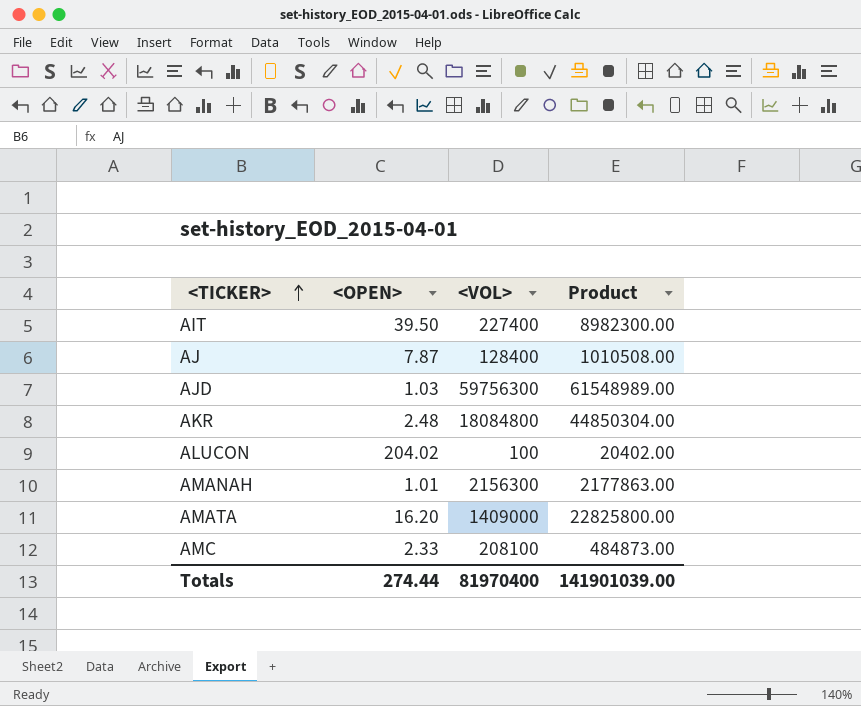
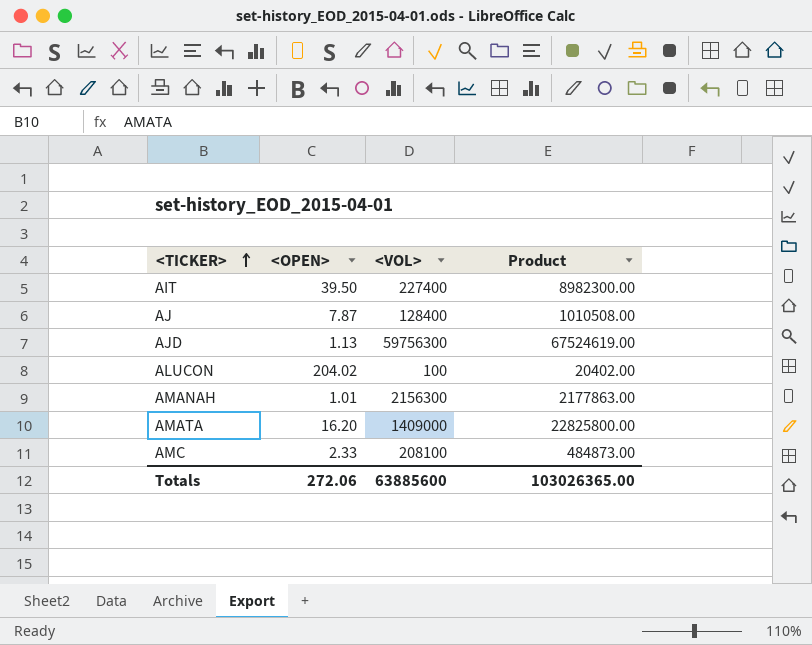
row AKR: 2.48 | 18084800 | 44850304.00 -> none
AJD | <OPEN>: 1.03 -> 1.13
AJD | Product: 61548989.00 -> 67524619.00
Totals | <OPEN>: 274.44 -> 272.06
Totals | <VOL>: 81970400 -> 63885600
Totals | Product: 141901039.00 -> 103026365.00

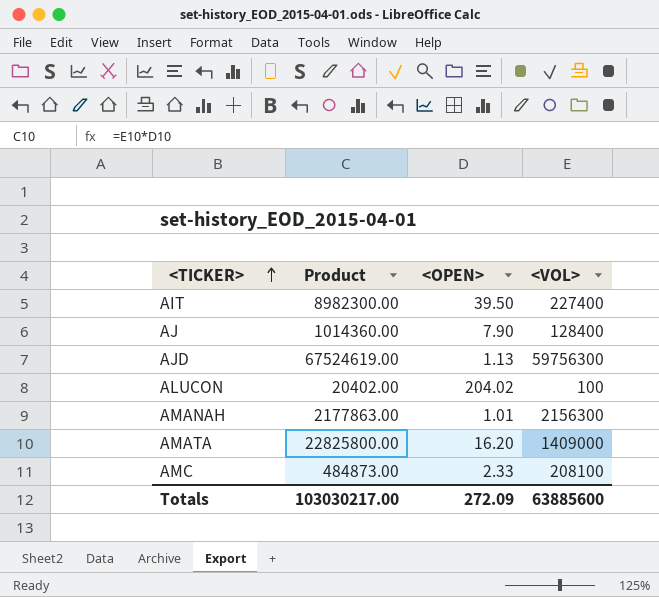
column Product | position: 4 -> 2
AJ | Product: 1010508.00 -> 1014360.00
AJ | <OPEN>: 7.87 -> 7.90
Totals | Product: 103026365.00 -> 103030217.00
Totals | <OPEN>: 272.06 -> 272.09

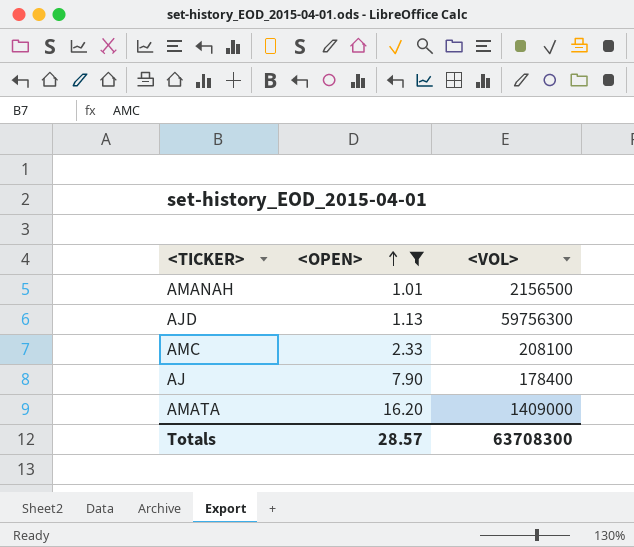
filter: none -> <OPEN> <= 16.20
row order: <TICKER> ascending -> <OPEN> ascending
column Product | formula: [<OPEN>] * [<VOL>] -> none
AMANAH | <VOL>: 2156300 -> 2156500
AJ | <VOL>: 128400 -> 178400
Totals | <OPEN>: 272.09 -> 28.57
Totals | <VOL>: 63885600 -> 63708300

